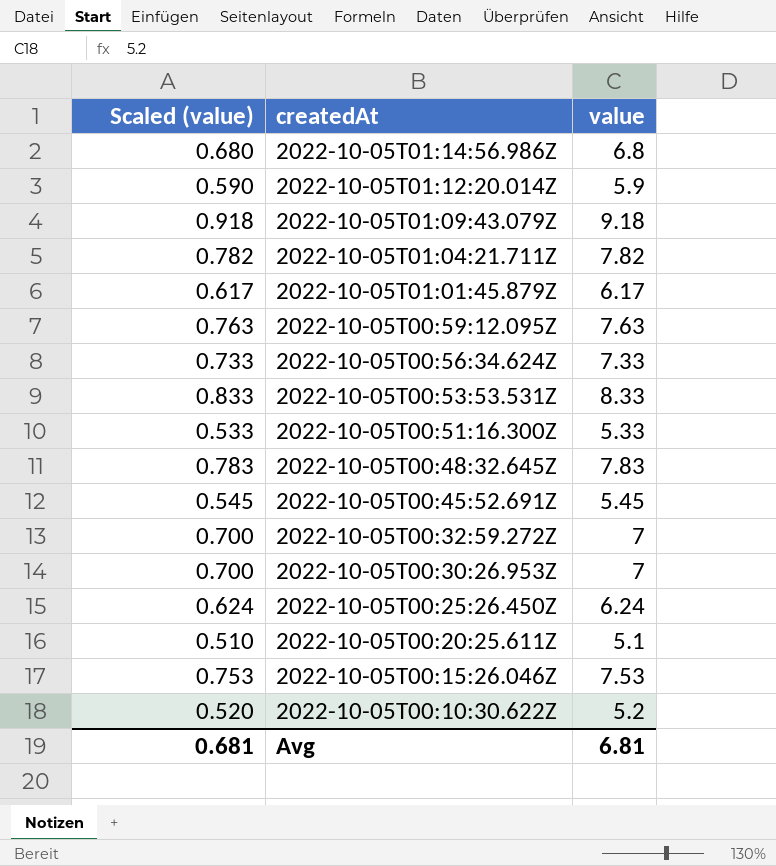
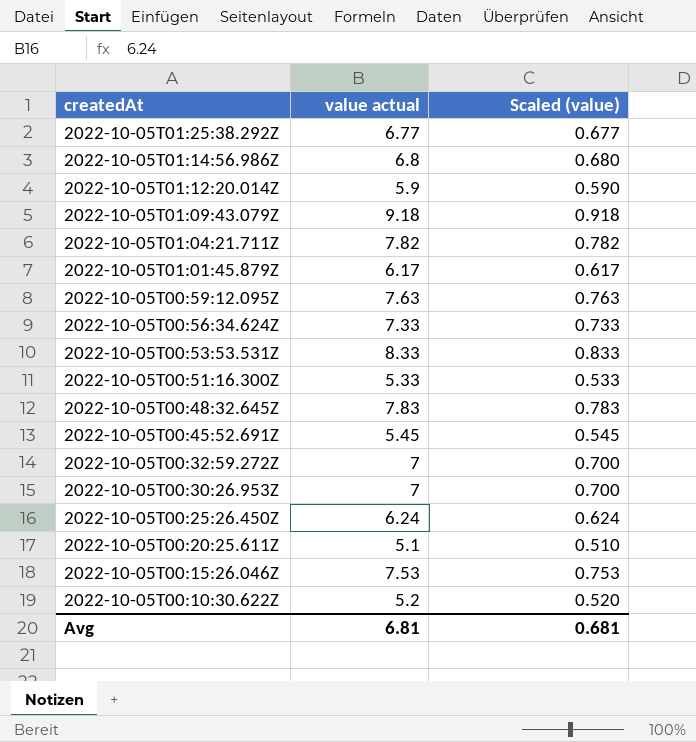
column name: value -> value actual
column Scaled (value) | position: 1 -> 3
row 2022-10-05T01:25:38.292Z: none -> 6.77 | 0.677

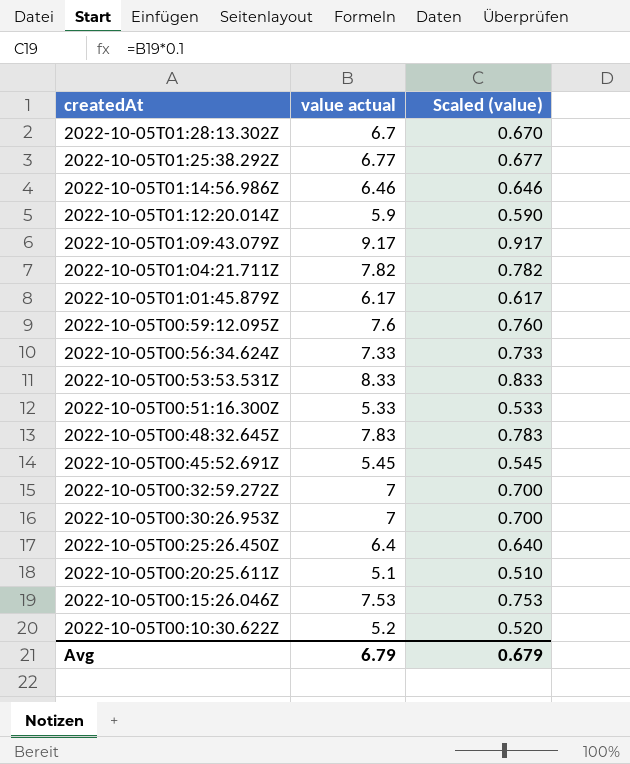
row 2022-10-05T01:28:13.302Z: none -> 6.7 | 0.670
2022-10-05T01:14:56.986Z | value actual: 6.8 -> 6.46
2022-10-05T01:14:56.986Z | Scaled (value): 0.680 -> 0.646
2022-10-05T01:09:43.079Z | value actual: 9.18 -> 9.17
2022-10-05T01:09:43.079Z | Scaled (value): 0.918 -> 0.917
2022-10-05T00:59:12.095Z | value actual: 7.63 -> 7.6
2022-10-05T00:59:12.095Z | Scaled (value): 0.763 -> 0.760
2022-10-05T00:25:26.450Z | value actual: 6.24 -> 6.4
2022-10-05T00:25:26.450Z | Scaled (value): 0.624 -> 0.640
Avg | value actual: 6.81 -> 6.79
Avg | Scaled (value): 0.681 -> 0.679

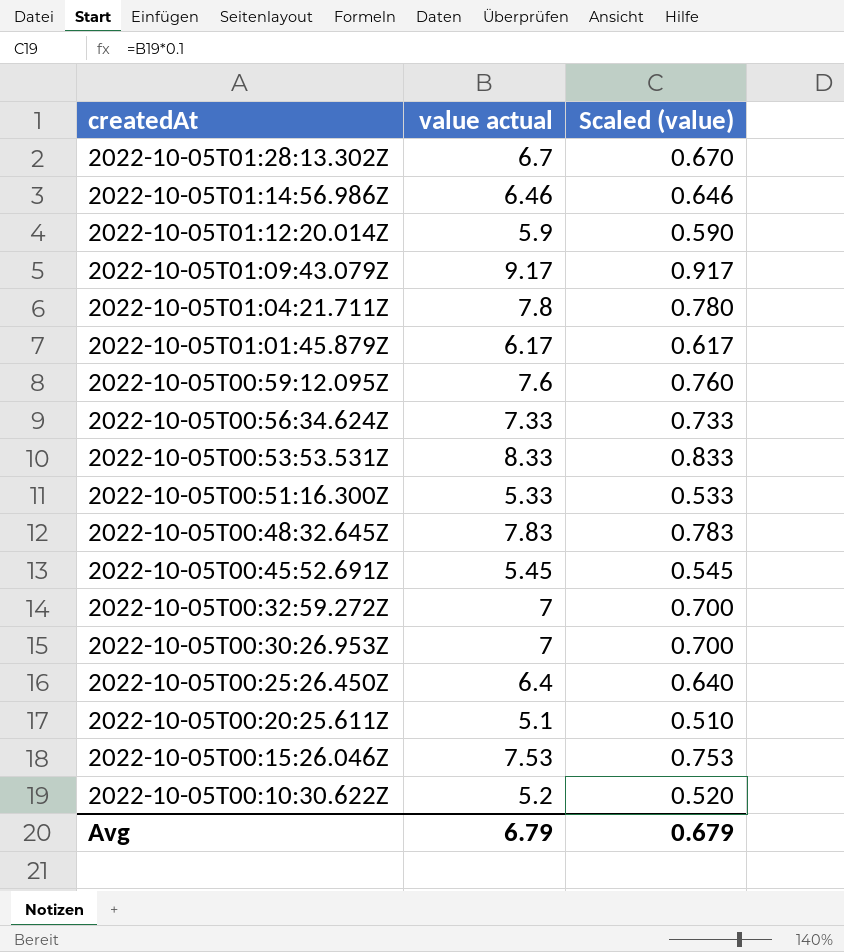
row 2022-10-05T01:25:38.292Z: 6.77 | 0.677 -> none
2022-10-05T01:04:21.711Z | value actual: 7.82 -> 7.8
2022-10-05T01:04:21.711Z | Scaled (value): 0.782 -> 0.780

